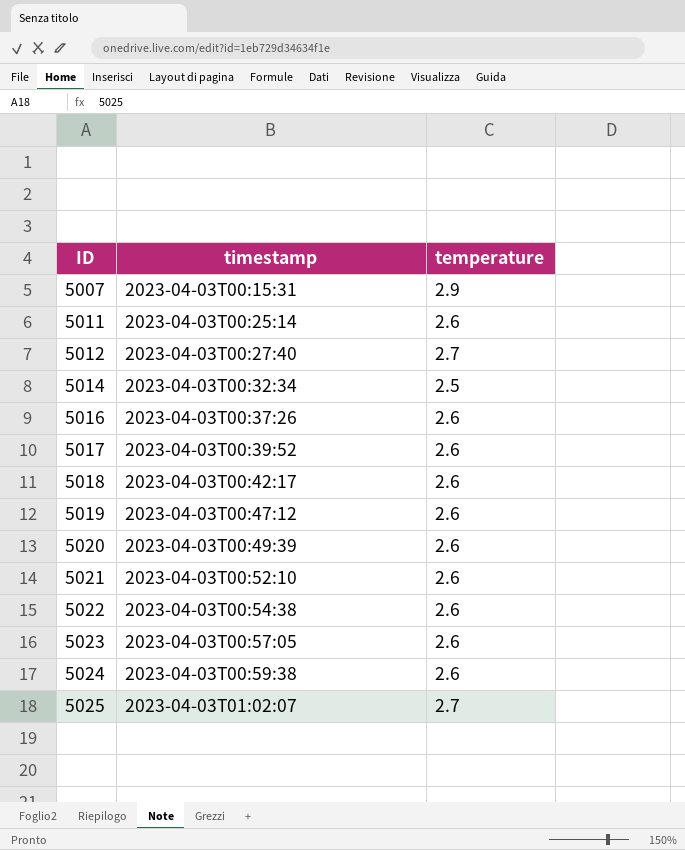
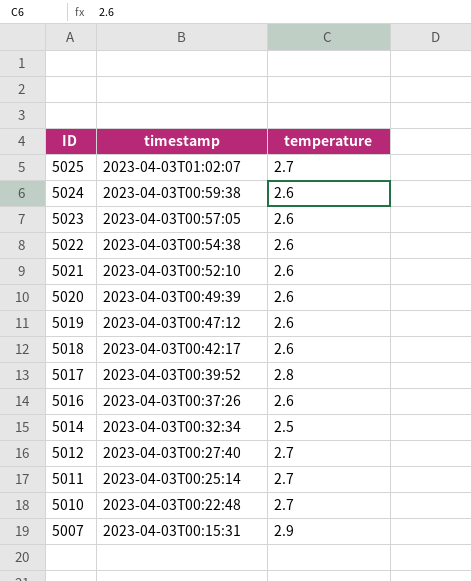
row order: ID ascending -> ID descending
5017 | temperature: 2.6 -> 2.8
5011 | temperature: 2.6 -> 2.7
row 5010: none -> 2023-04-03T00:22:48 | 2.7

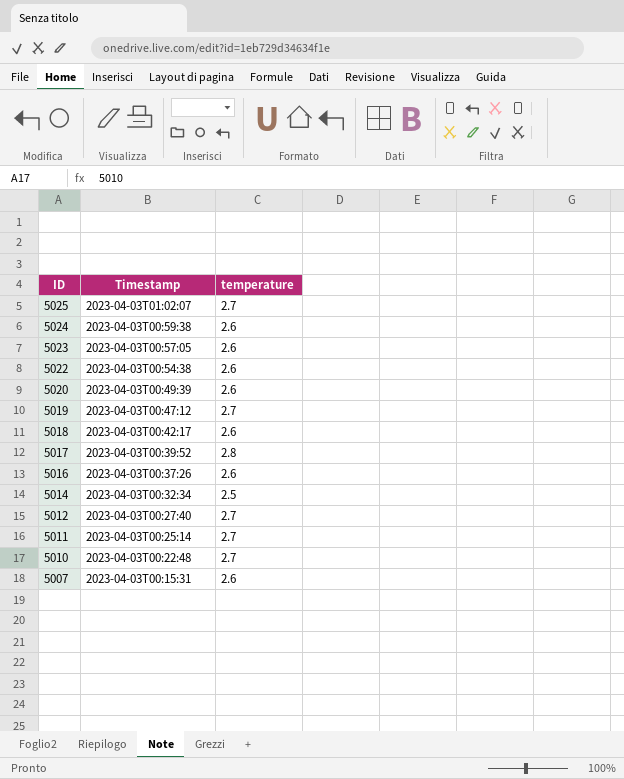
column name: timestamp -> Timestamp
row 5021: 2023-04-03T00:52:10 | 2.6 -> none
5019 | temperature: 2.6 -> 2.7
5007 | temperature: 2.9 -> 2.6

